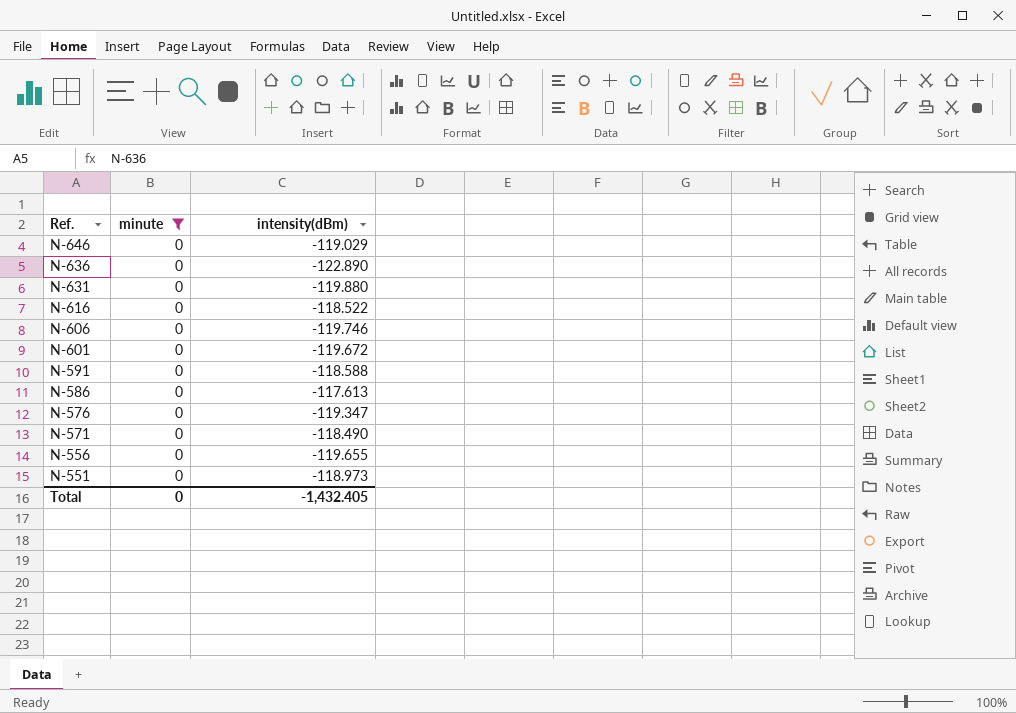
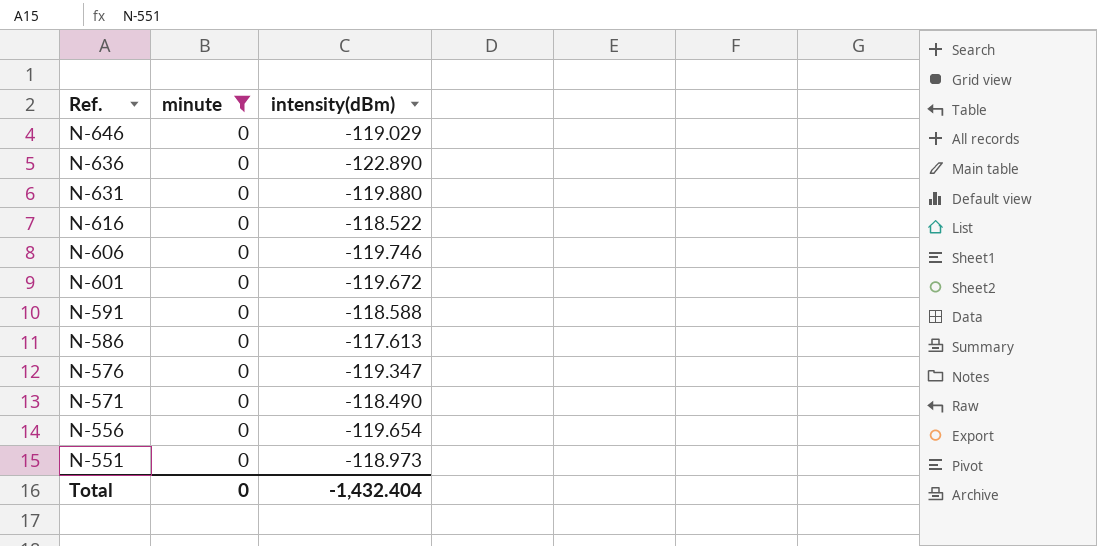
N-556 | intensity(dBm): -119.655 -> -119.654
Total | intensity(dBm): -1,432.405 -> -1,432.404

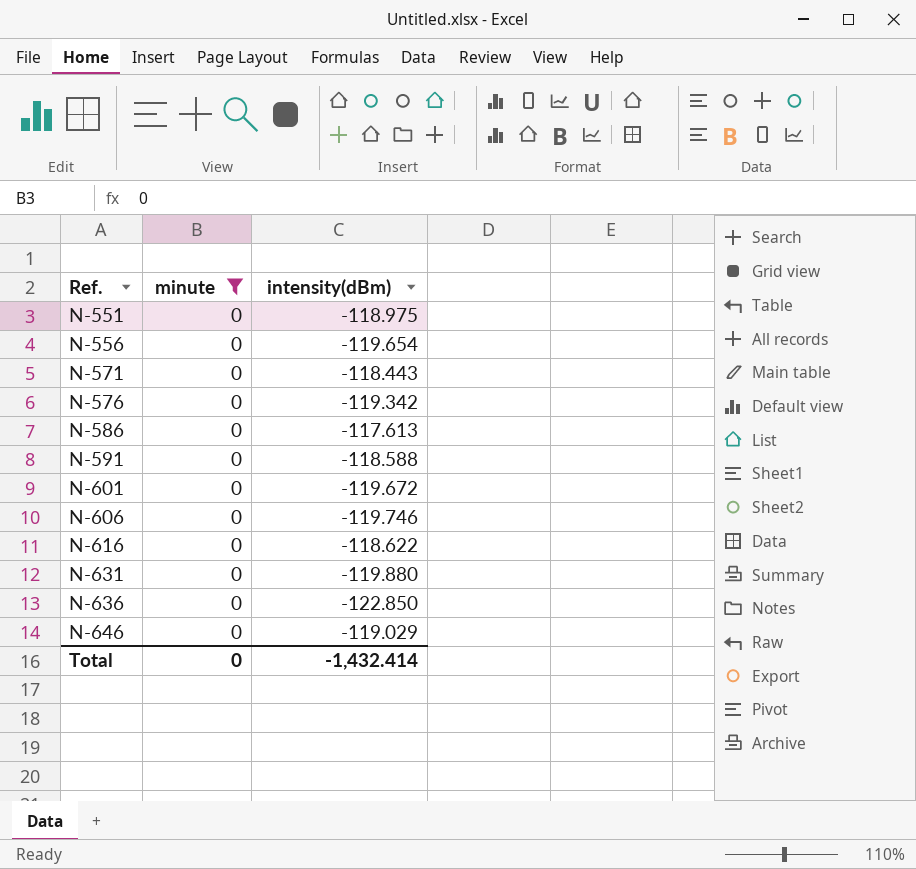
row order: Ref. descending -> Ref. ascending
N-551 | intensity(dBm): -118.973 -> -118.975
N-571 | intensity(dBm): -118.490 -> -118.443
N-576 | intensity(dBm): -119.347 -> -119.342
N-616 | intensity(dBm): -118.522 -> -118.622
N-636 | intensity(dBm): -122.890 -> -122.850
Total | intensity(dBm): -1,432.404 -> -1,432.414

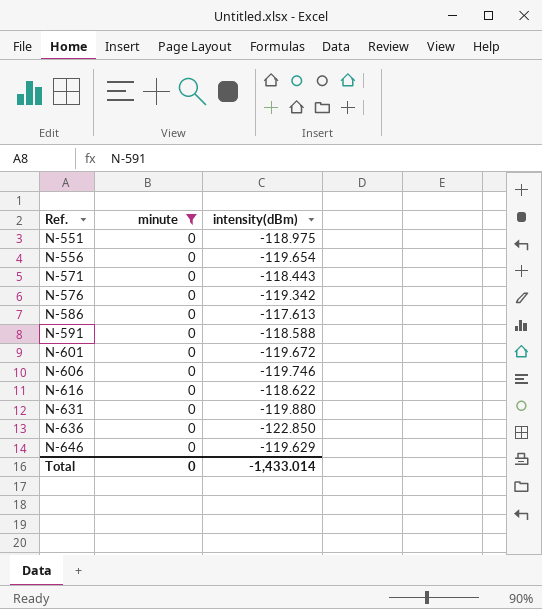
N-646 | intensity(dBm): -119.029 -> -119.629
Total | intensity(dBm): -1,432.414 -> -1,433.014

